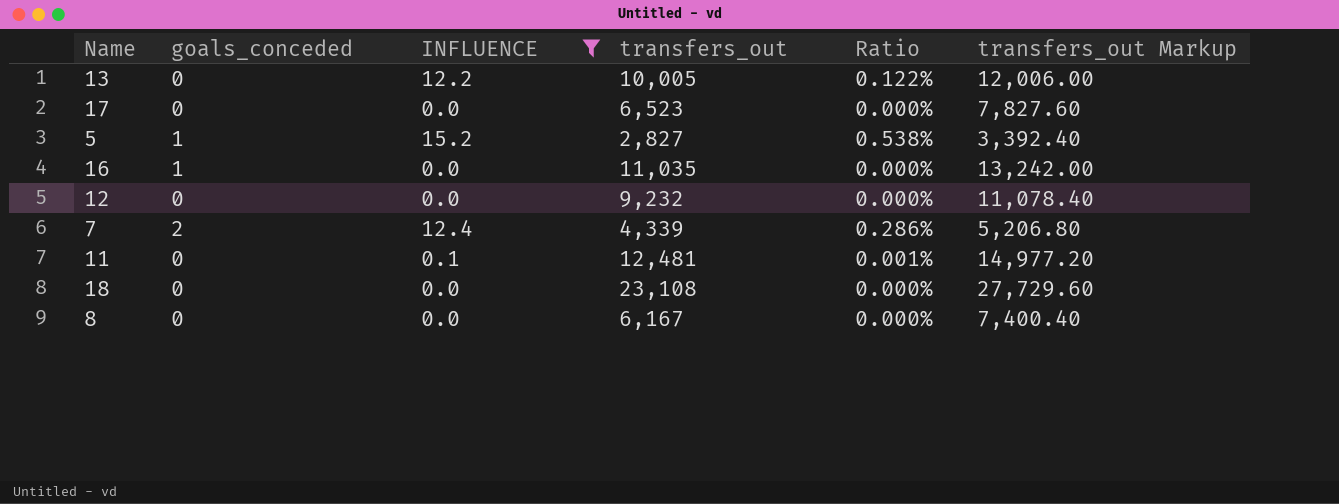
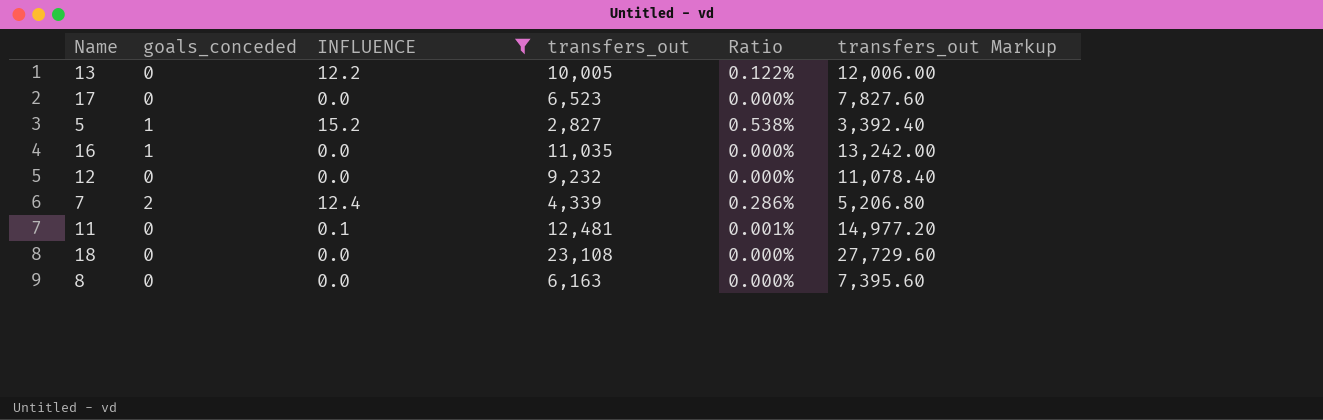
8 | transfers_out: 6,167 -> 6,163
8 | transfers_out Markup: 7,400.40 -> 7,395.60

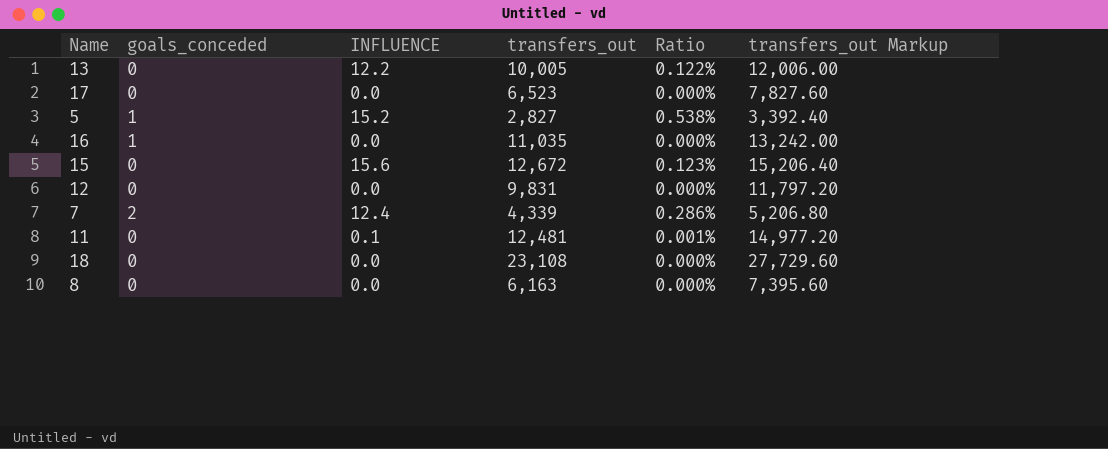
filter: INFLUENCE != 15.6 -> none
12 | transfers_out: 9,232 -> 9,831
12 | transfers_out Markup: 11,078.40 -> 11,797.20

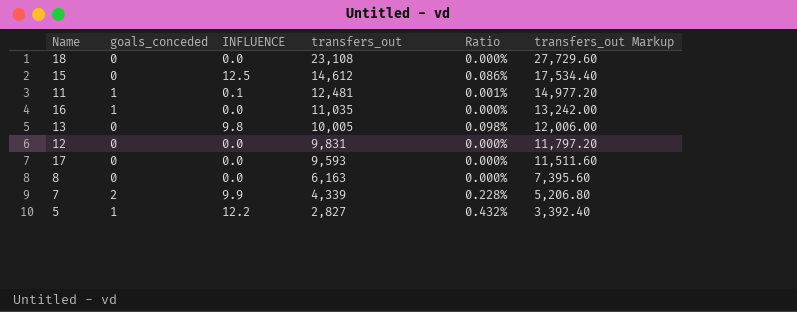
row order: none -> transfers_out descending
15 | INFLUENCE: 15.6 -> 12.5
15 | transfers_out: 12,672 -> 14,612
15 | Ratio: 0.123% -> 0.086%
15 | transfers_out Markup: 15,206.40 -> 17,534.40
11 | goals_conceded: 0 -> 1
13 | INFLUENCE: 12.2 -> 9.8
13 | Ratio: 0.122% -> 0.098%
17 | transfers_out: 6,523 -> 9,593
17 | transfers_out Markup: 7,827.60 -> 11,511.60
7 | INFLUENCE: 12.4 -> 9.9
7 | Ratio: 0.286% -> 0.228%
5 | INFLUENCE: 15.2 -> 12.2
5 | Ratio: 0.538% -> 0.432%

